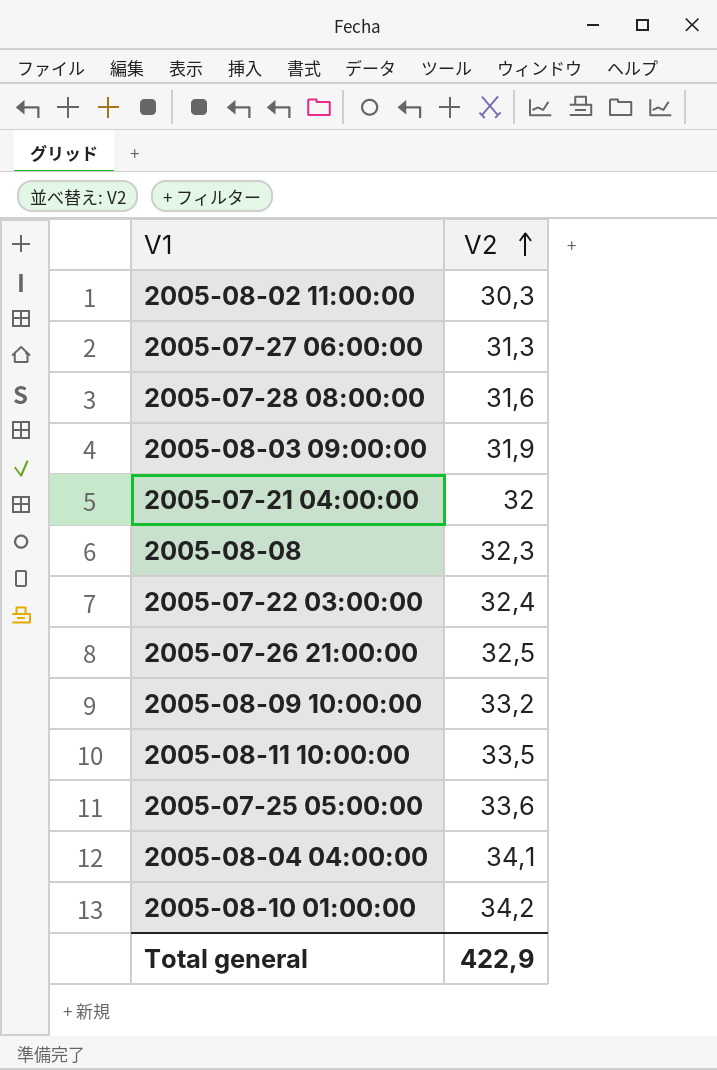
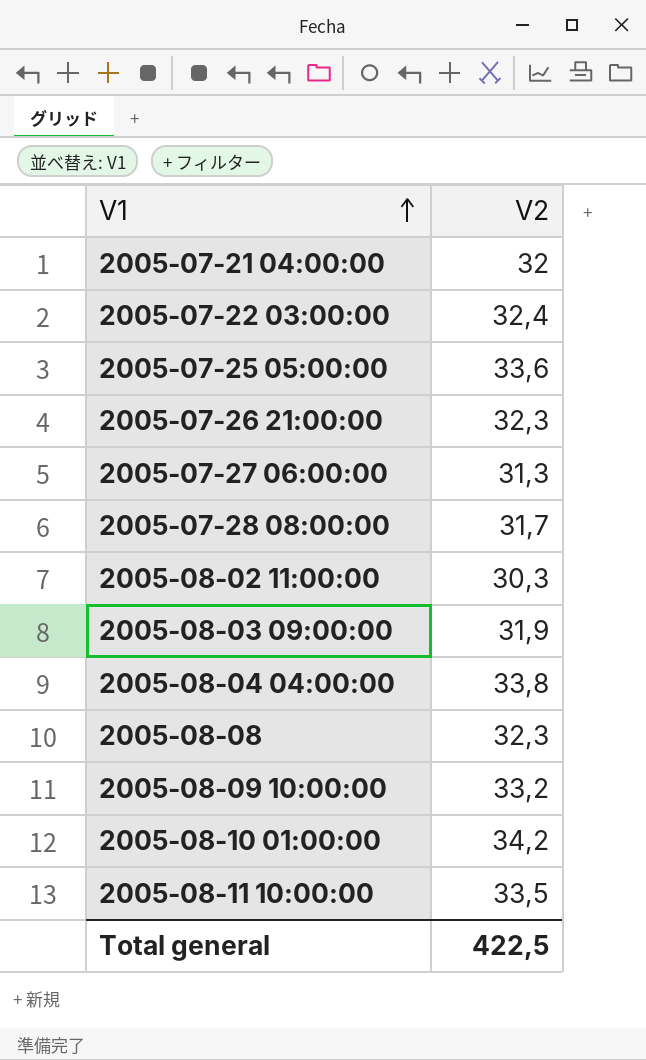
row order: V2 ascending -> V1 ascending
2005-07-26 21:00:00 | V2: 32,5 -> 32,3
2005-07-28 08:00:00 | V2: 31,6 -> 31,7
2005-08-04 04:00:00 | V2: 34,1 -> 33,8
Total general | V2: 422,9 -> 422,5

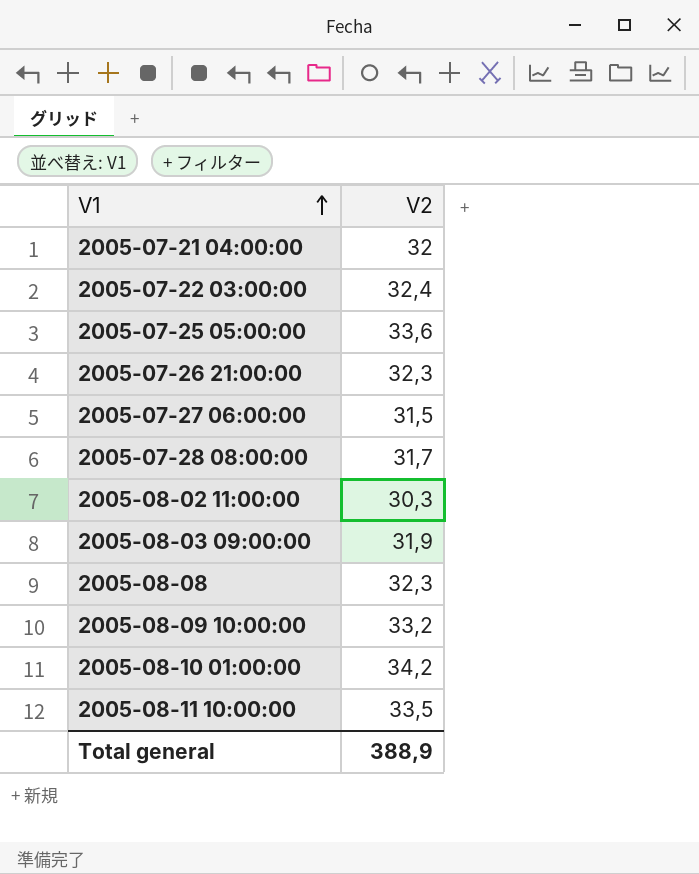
row 2005-08-04 04:00:00: 33,8 -> none
2005-07-27 06:00:00 | V2: 31,3 -> 31,5
Total general | V2: 422,5 -> 388,9

